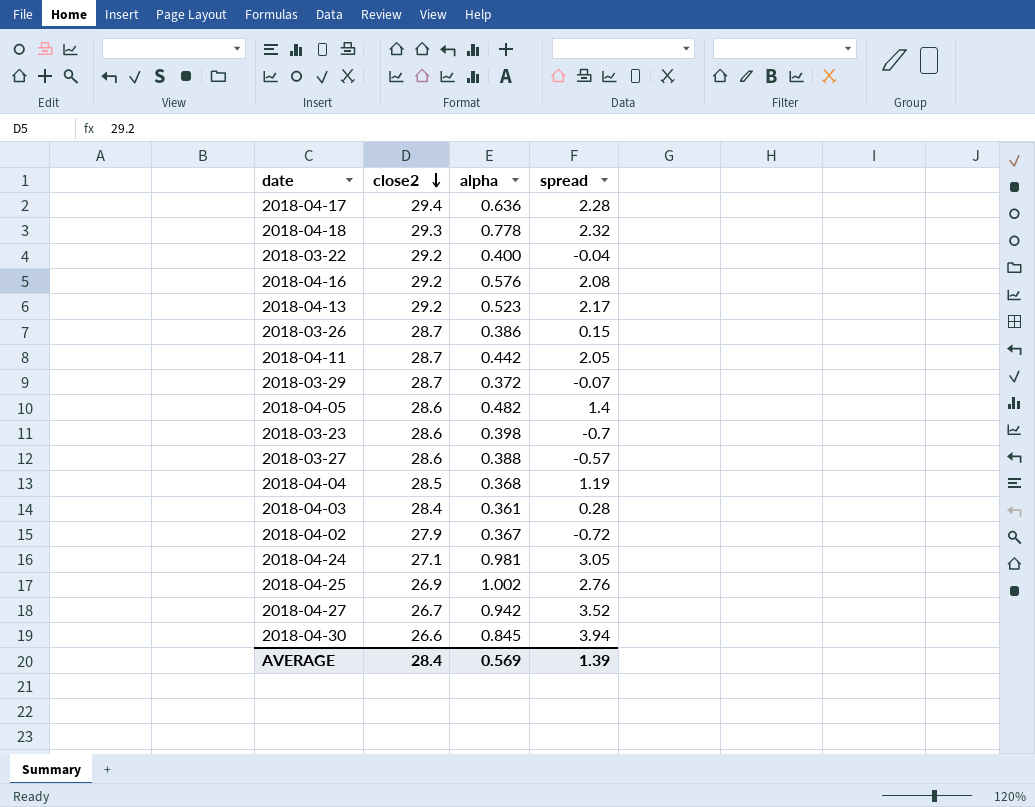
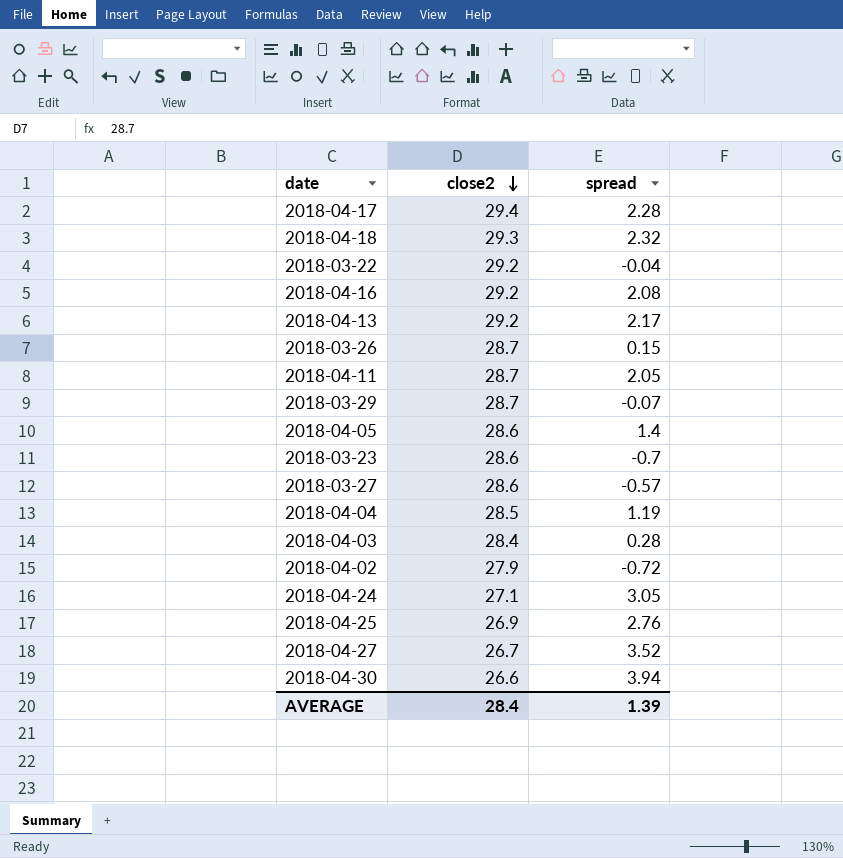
column alpha | position: 3 -> none

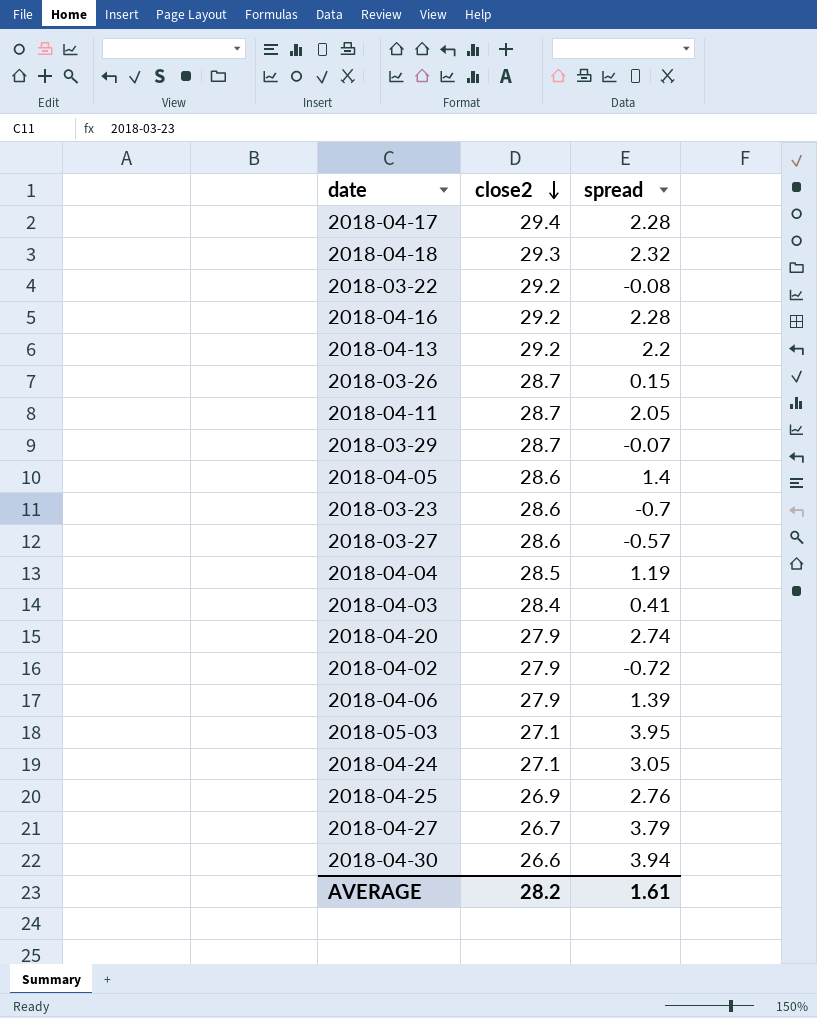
2018-03-22 | spread: -0.04 -> -0.08
2018-04-16 | spread: 2.08 -> 2.28
2018-04-13 | spread: 2.17 -> 2.2
2018-04-03 | spread: 0.28 -> 0.41
row 2018-04-20: none -> 27.9 | 2.74
row 2018-04-06: none -> 27.9 | 1.39
row 2018-05-03: none -> 27.1 | 3.95
2018-04-27 | spread: 3.52 -> 3.79
AVERAGE | close2: 28.4 -> 28.2
AVERAGE | spread: 1.39 -> 1.61

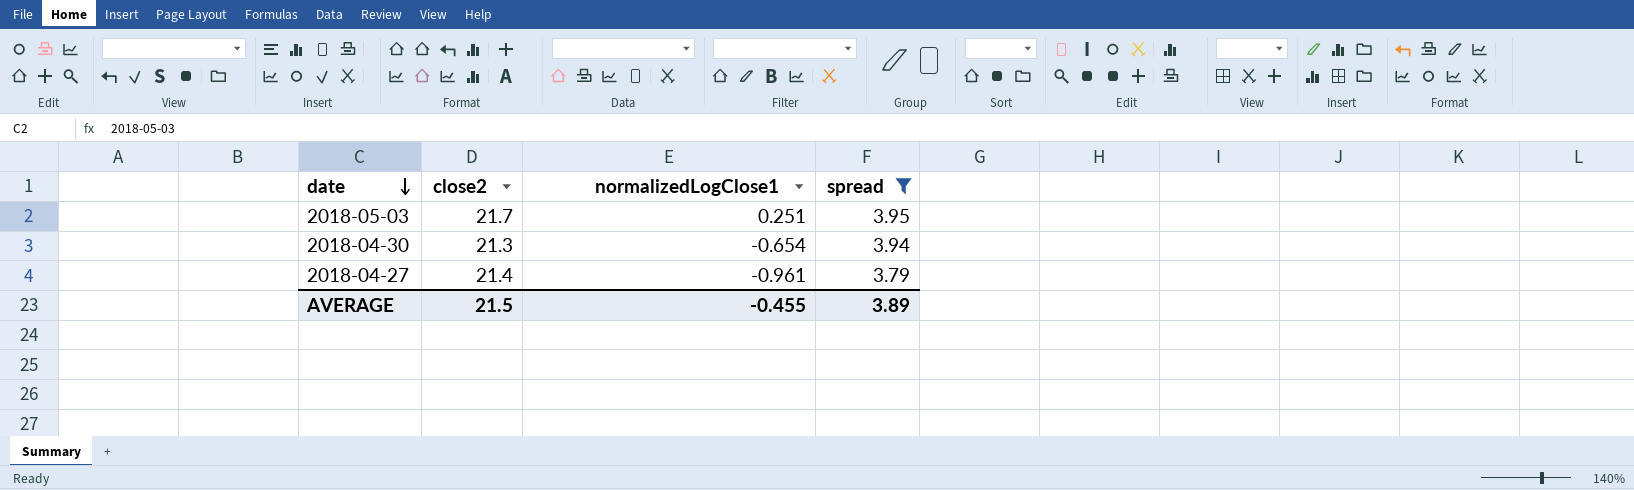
filter: none -> spread >= 3.79
row order: close2 descending -> date descending
column normalizedLogClose1 | position: none -> 3
2018-05-03 | close2: 27.1 -> 21.7
2018-04-30 | close2: 26.6 -> 21.3
2018-04-27 | close2: 26.7 -> 21.4
AVERAGE | close2: 28.2 -> 21.5
AVERAGE | spread: 1.61 -> 3.89

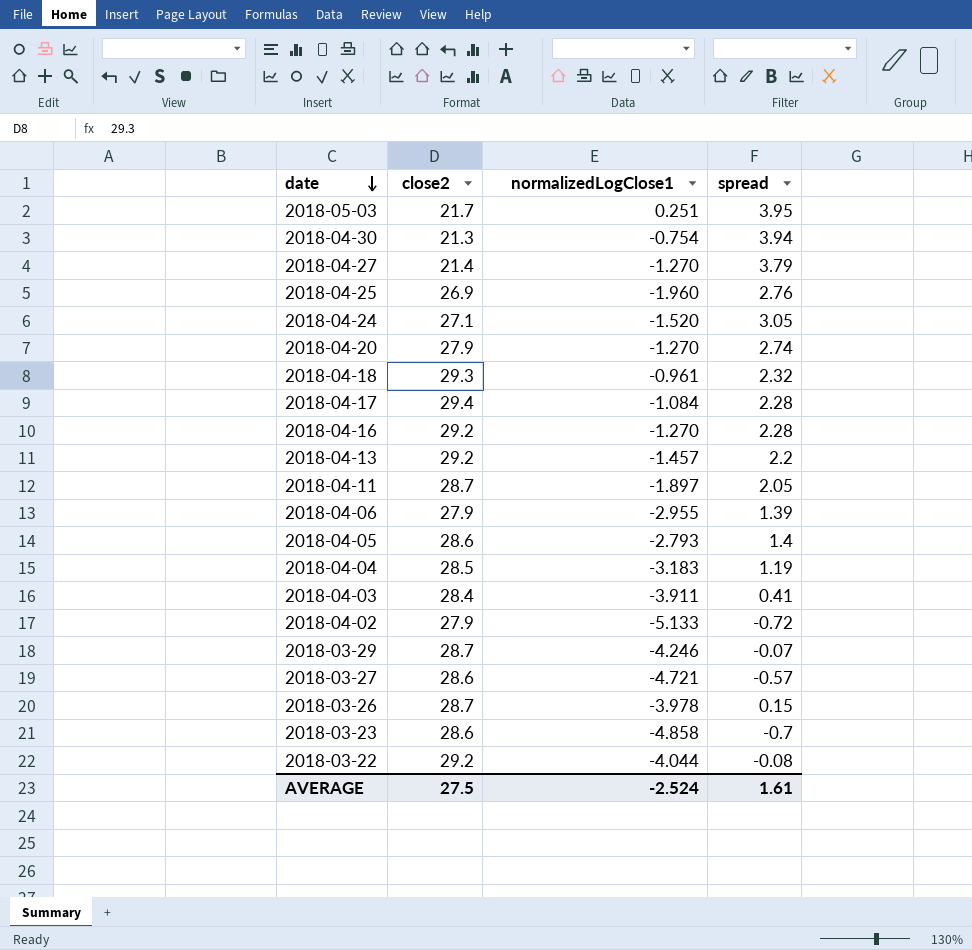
filter: spread >= 3.79 -> none
2018-04-30 | normalizedLogClose1: -0.654 -> -0.754
2018-04-27 | normalizedLogClose1: -0.961 -> -1.270
AVERAGE | close2: 21.5 -> 27.5
AVERAGE | normalizedLogClose1: -0.455 -> -2.524
AVERAGE | spread: 3.89 -> 1.61

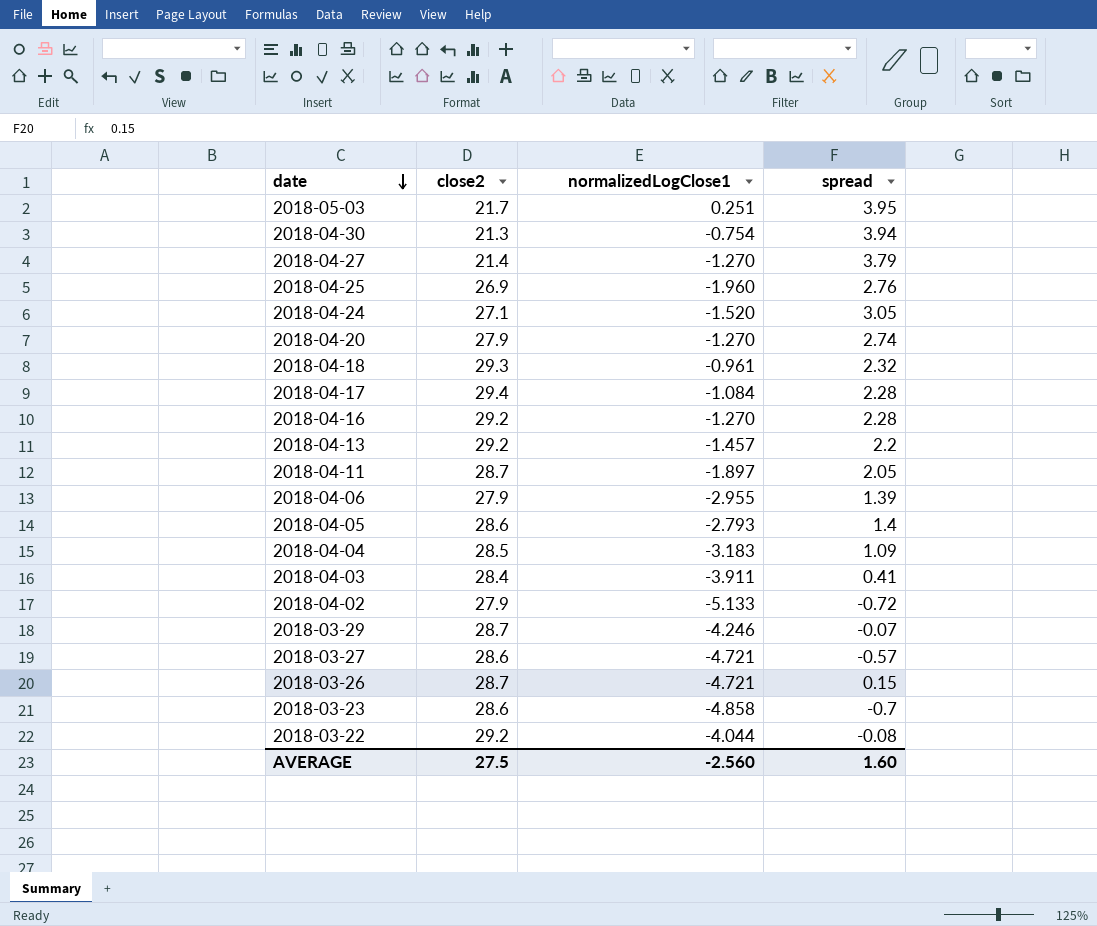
2018-04-04 | spread: 1.19 -> 1.09
2018-03-26 | normalizedLogClose1: -3.978 -> -4.721
AVERAGE | normalizedLogClose1: -2.524 -> -2.560
AVERAGE | spread: 1.61 -> 1.60

